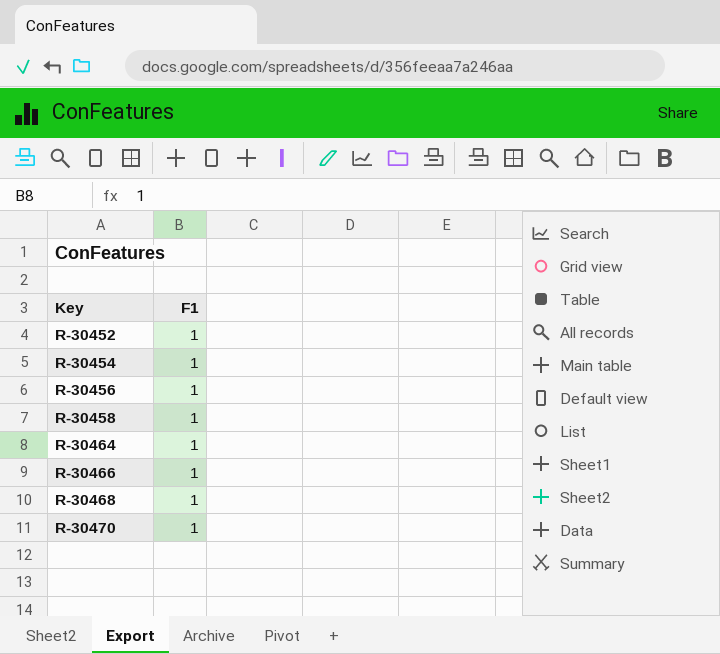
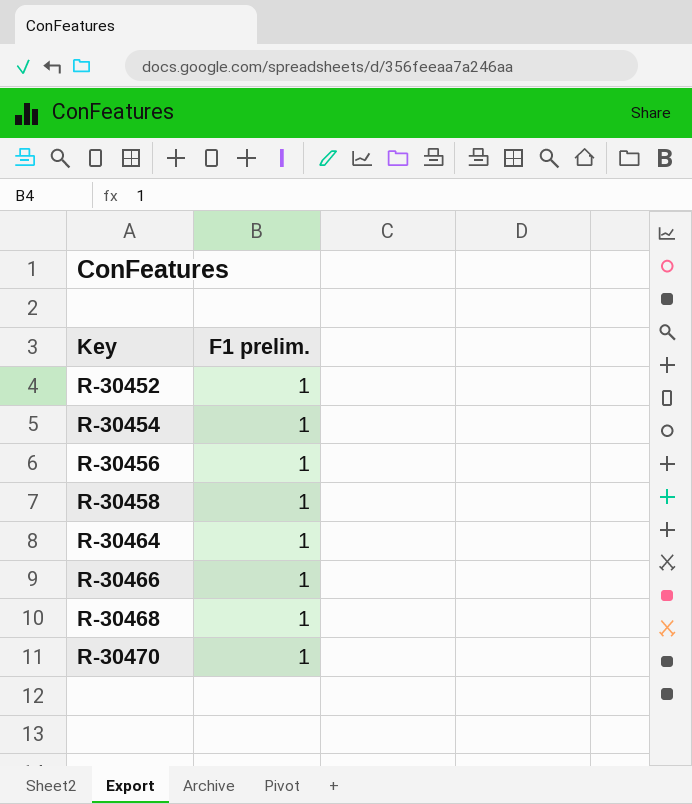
column name: F1 -> F1 prelim.

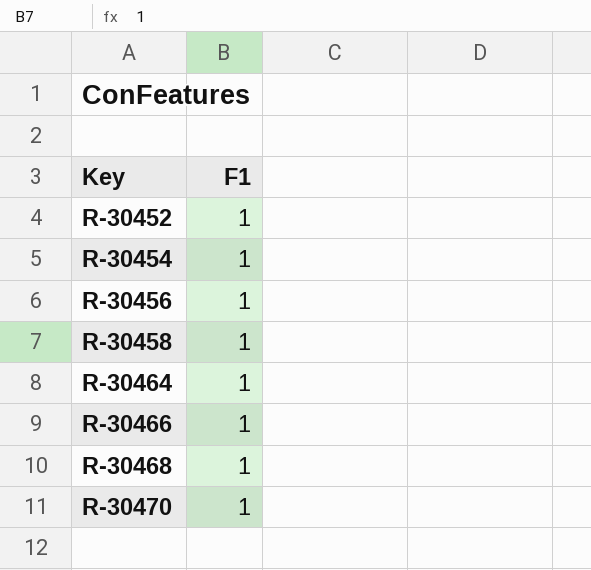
column name: F1 prelim. -> F1

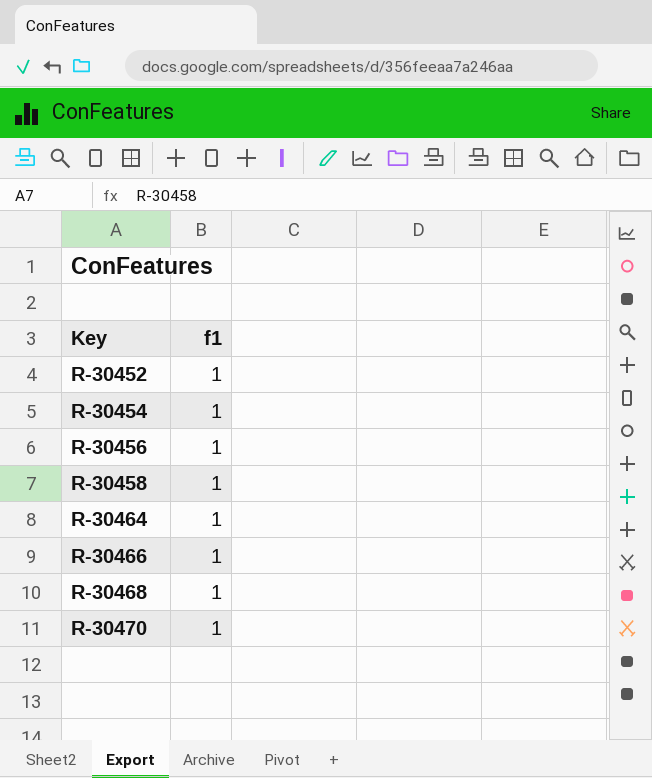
column name: F1 -> f1

